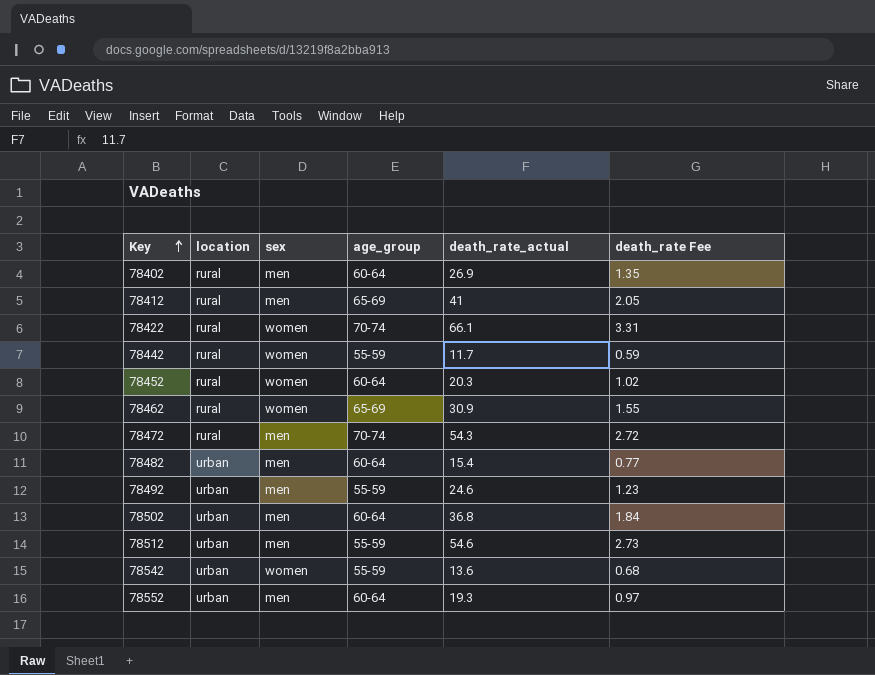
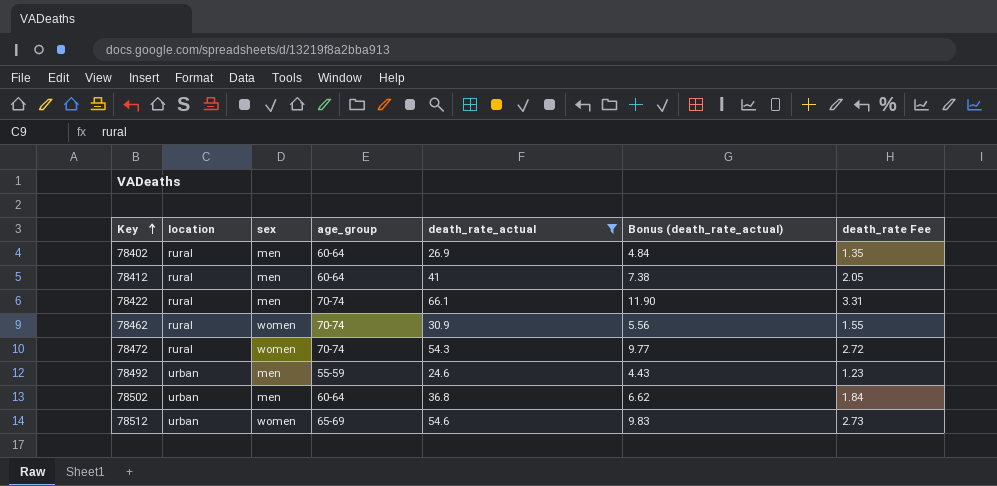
filter: none -> death_rate_actual >= 24.6
column Bonus (death_rate_actual) | formula: none -> [death_rate_actual] * 0.18
78412 | age_group: 65-69 -> 60-64
78422 | sex: women -> men
78462 | age_group: 65-69 -> 70-74
78472 | sex: men -> women
78512 | sex: men -> women
78512 | age_group: 55-59 -> 65-69

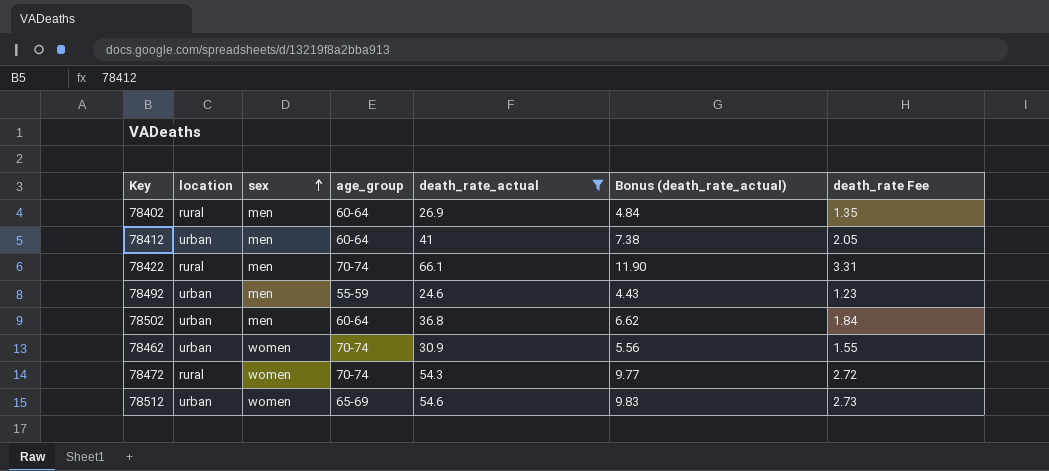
row order: Key ascending -> sex ascending
78412 | location: rural -> urban
78462 | location: rural -> urban

